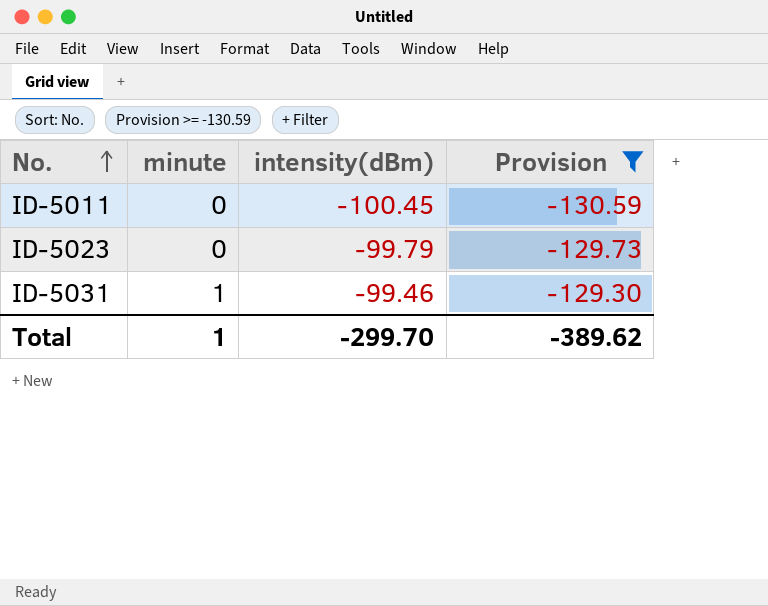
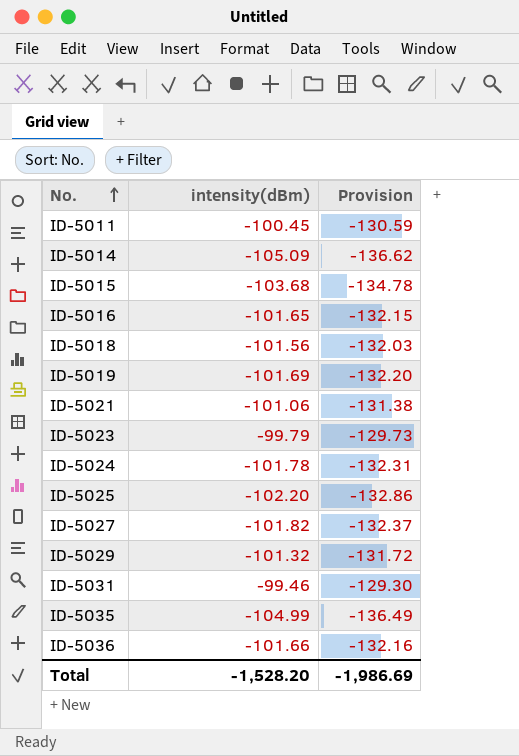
filter: Provision >= -130.59 -> none
column minute | position: 2 -> none
Total | intensity(dBm): -299.70 -> -1,528.20
Total | Provision: -389.62 -> -1,986.69

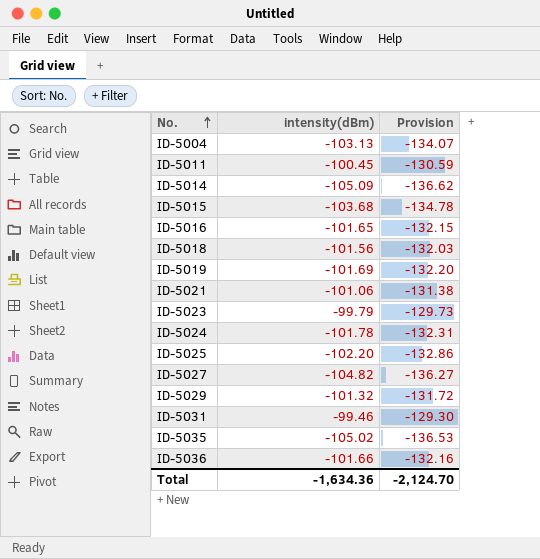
row ID-5004: none -> -103.13 | -134.07
ID-5027 | intensity(dBm): -101.82 -> -104.82
ID-5027 | Provision: -132.37 -> -136.27
ID-5035 | intensity(dBm): -104.99 -> -105.02
ID-5035 | Provision: -136.49 -> -136.53
Total | intensity(dBm): -1,528.20 -> -1,634.36
Total | Provision: -1,986.69 -> -2,124.70

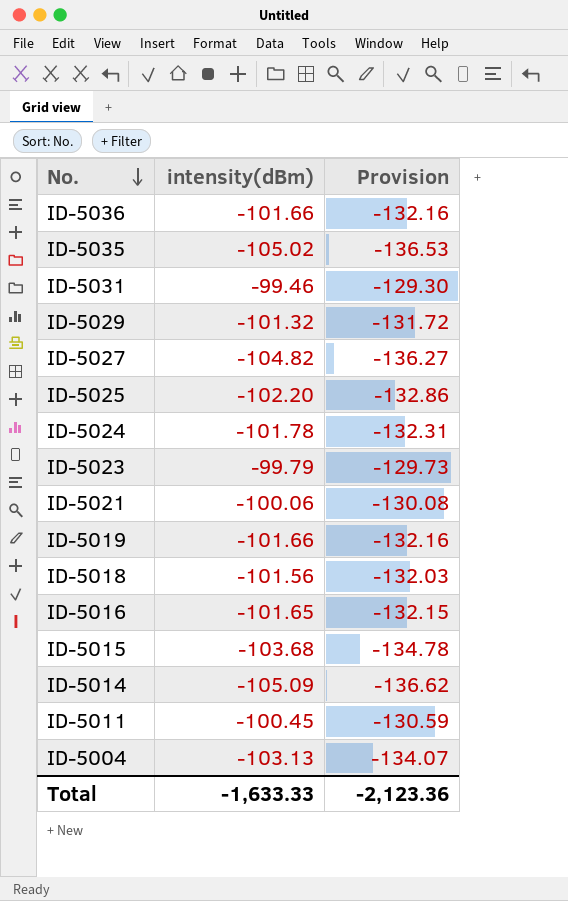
row order: No. ascending -> No. descending
ID-5021 | intensity(dBm): -101.06 -> -100.06
ID-5021 | Provision: -131.38 -> -130.08
ID-5019 | intensity(dBm): -101.69 -> -101.66
ID-5019 | Provision: -132.20 -> -132.16
Total | intensity(dBm): -1,634.36 -> -1,633.33
Total | Provision: -2,124.70 -> -2,123.36

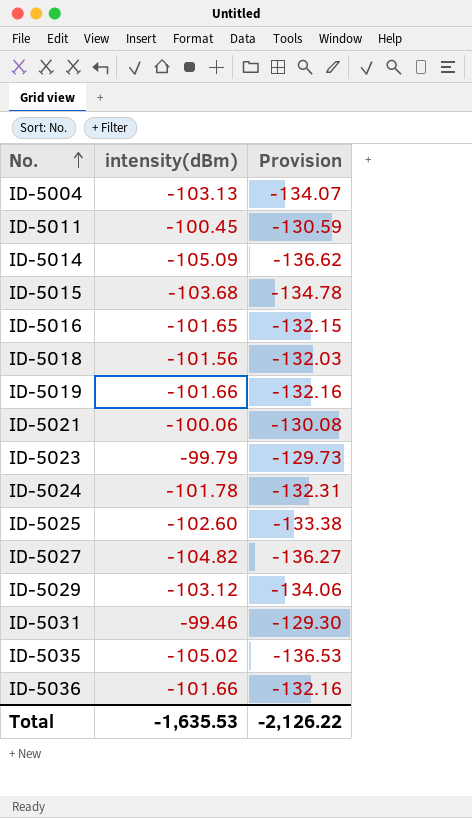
row order: No. descending -> No. ascending
ID-5025 | intensity(dBm): -102.20 -> -102.60
ID-5025 | Provision: -132.86 -> -133.38
ID-5029 | intensity(dBm): -101.32 -> -103.12
ID-5029 | Provision: -131.72 -> -134.06
Total | intensity(dBm): -1,633.33 -> -1,635.53
Total | Provision: -2,123.36 -> -2,126.22

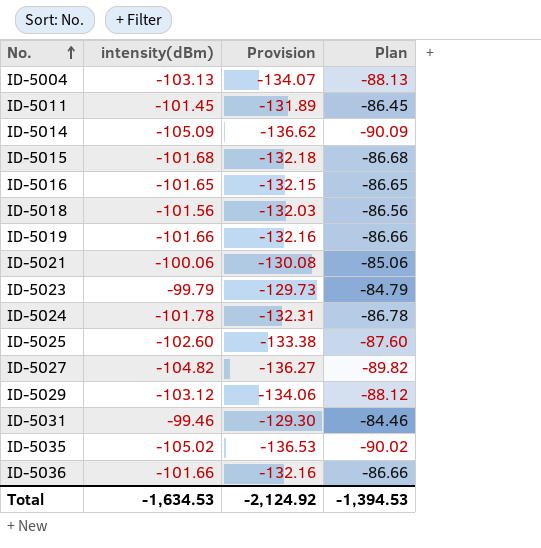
column Plan | formula: none -> [intensity(dBm)] + 15
ID-5011 | intensity(dBm): -100.45 -> -101.45
ID-5011 | Provision: -130.59 -> -131.89
ID-5015 | intensity(dBm): -103.68 -> -101.68
ID-5015 | Provision: -134.78 -> -132.18
Total | intensity(dBm): -1,635.53 -> -1,634.53
Total | Provision: -2,126.22 -> -2,124.92

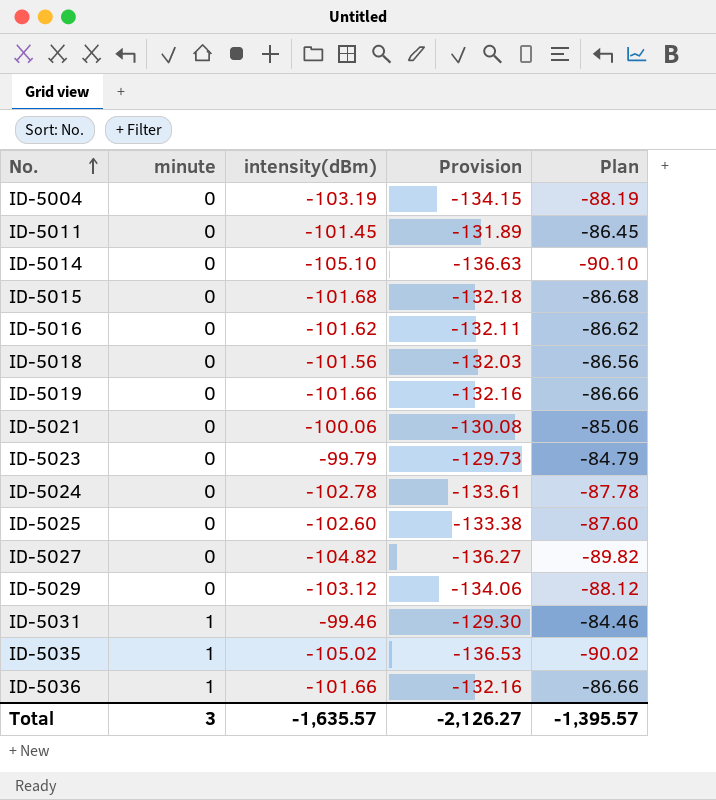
column minute | position: none -> 2
ID-5004 | intensity(dBm): -103.13 -> -103.19
ID-5004 | Provision: -134.07 -> -134.15
ID-5004 | Plan: -88.13 -> -88.19
ID-5014 | intensity(dBm): -105.09 -> -105.10
ID-5014 | Provision: -136.62 -> -136.63
ID-5014 | Plan: -90.09 -> -90.10
ID-5016 | intensity(dBm): -101.65 -> -101.62
ID-5016 | Provision: -132.15 -> -132.11
ID-5016 | Plan: -86.65 -> -86.62
ID-5024 | intensity(dBm): -101.78 -> -102.78
ID-5024 | Provision: -132.31 -> -133.61
ID-5024 | Plan: -86.78 -> -87.78
Total | intensity(dBm): -1,634.53 -> -1,635.57
Total | Provision: -2,124.92 -> -2,126.27
Total | Plan: -1,394.53 -> -1,395.57

